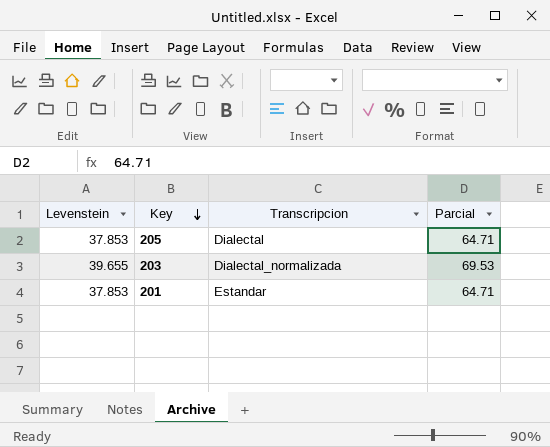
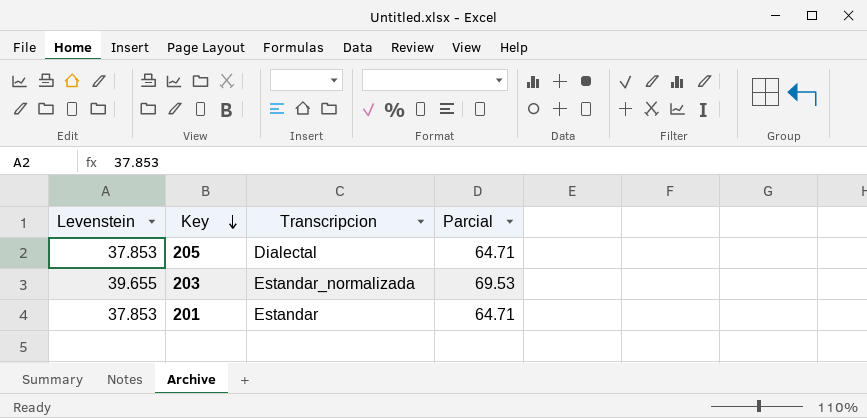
203 | Transcripcion: Dialectal_normalizada -> Estandar_normalizada

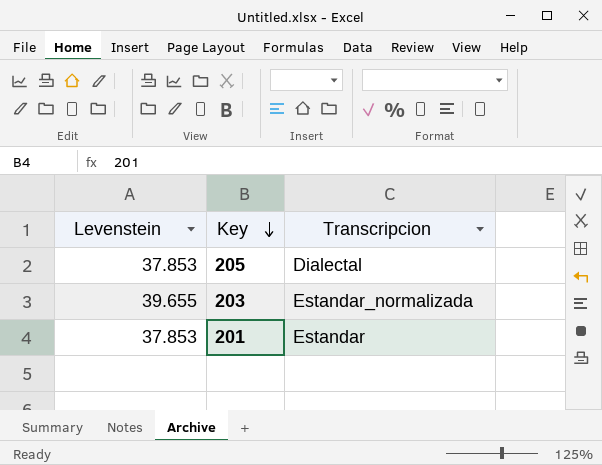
column Parcial | position: 4 -> none

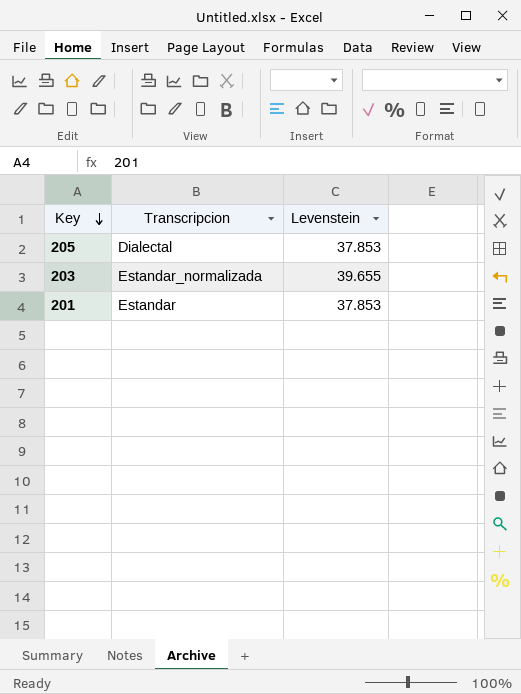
column Levenstein | position: 1 -> 3

